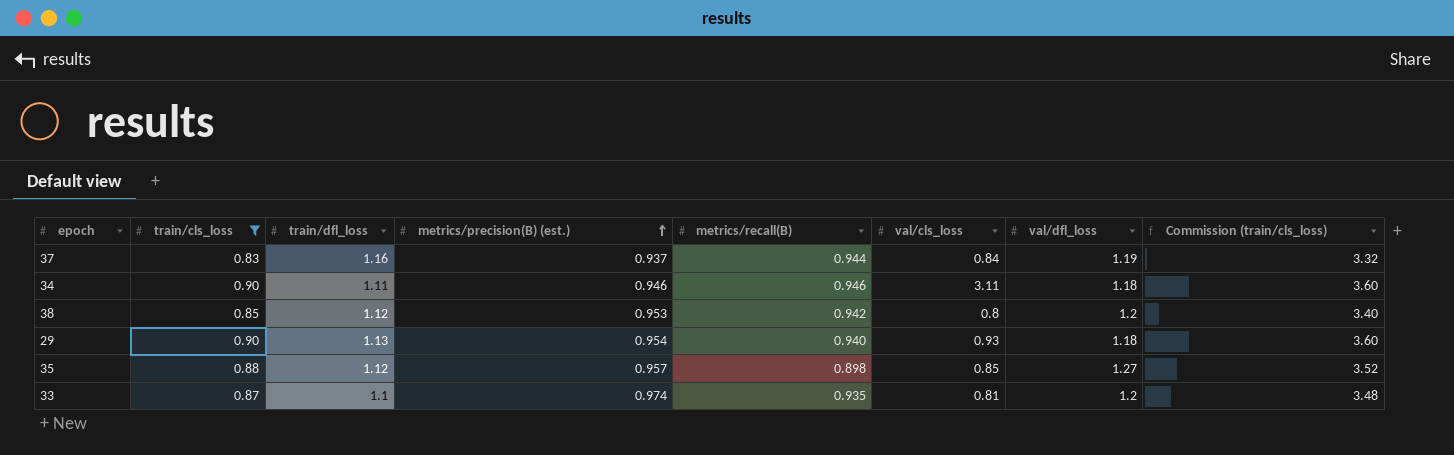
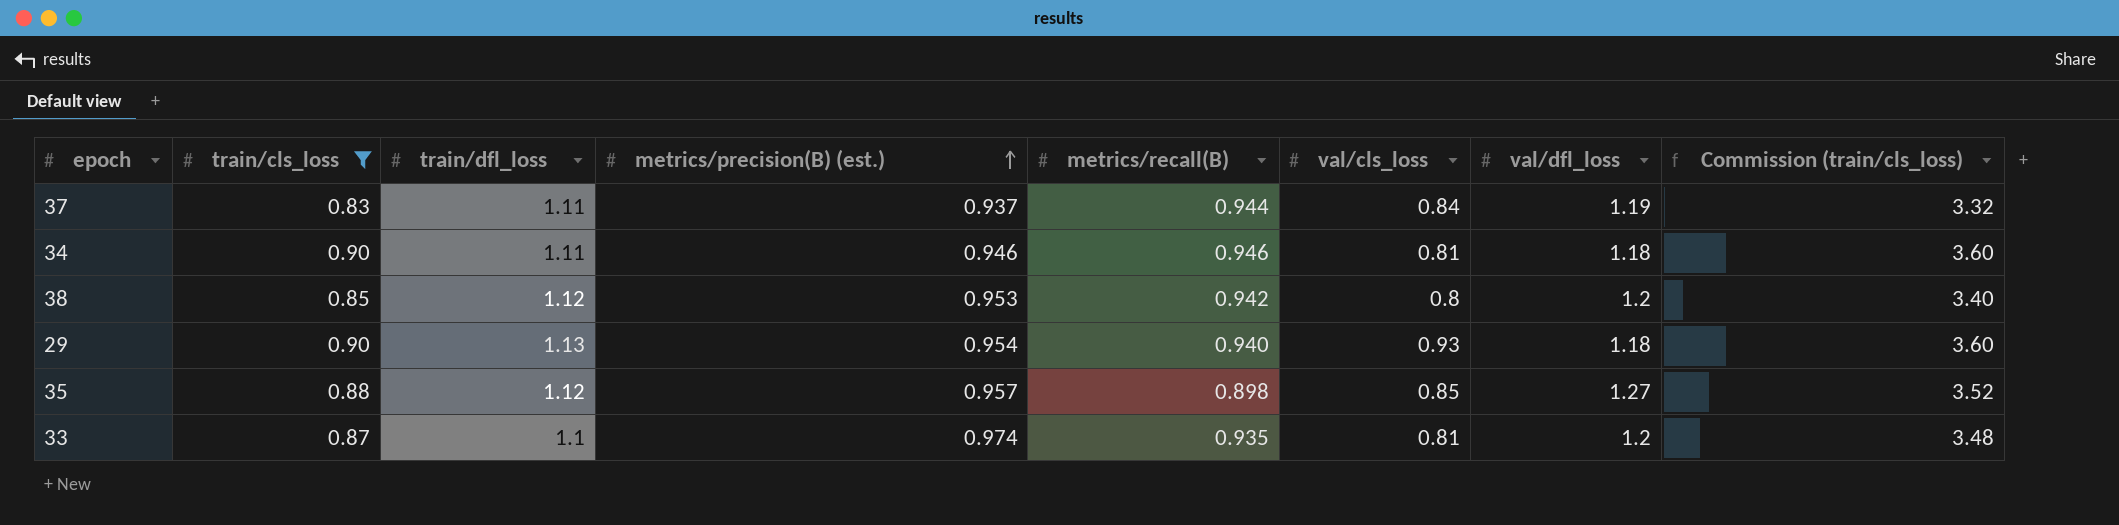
37 | train/dfl_loss: 1.16 -> 1.11
34 | val/cls_loss: 3.11 -> 0.81

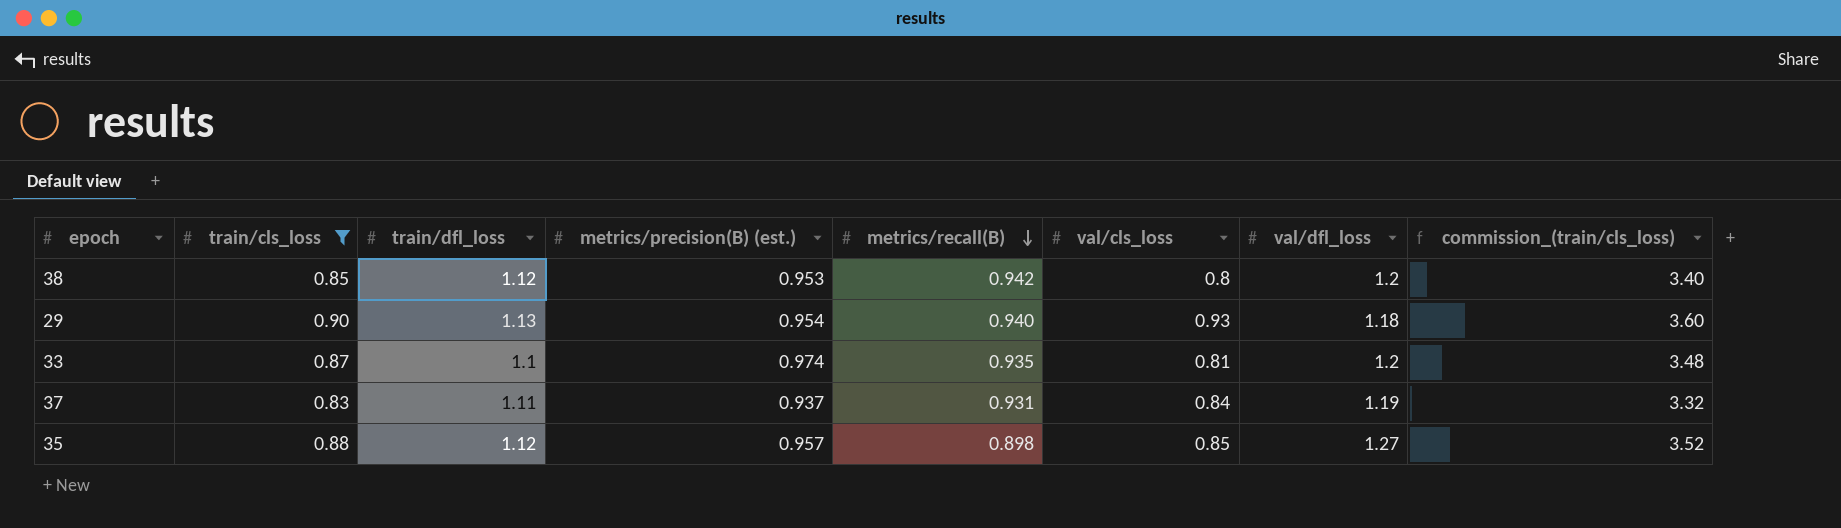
row order: metrics/precision(B) (est.) ascending -> metrics/recall(B) descending
column name: Commission (train/cls_loss) -> commission_(train/cls_loss)
row 34: 0.90 | 1.11 | 0.946 | 0.946 | 0.81 | 1.18 | 3.60 -> none
37 | metrics/recall(B): 0.944 -> 0.931

